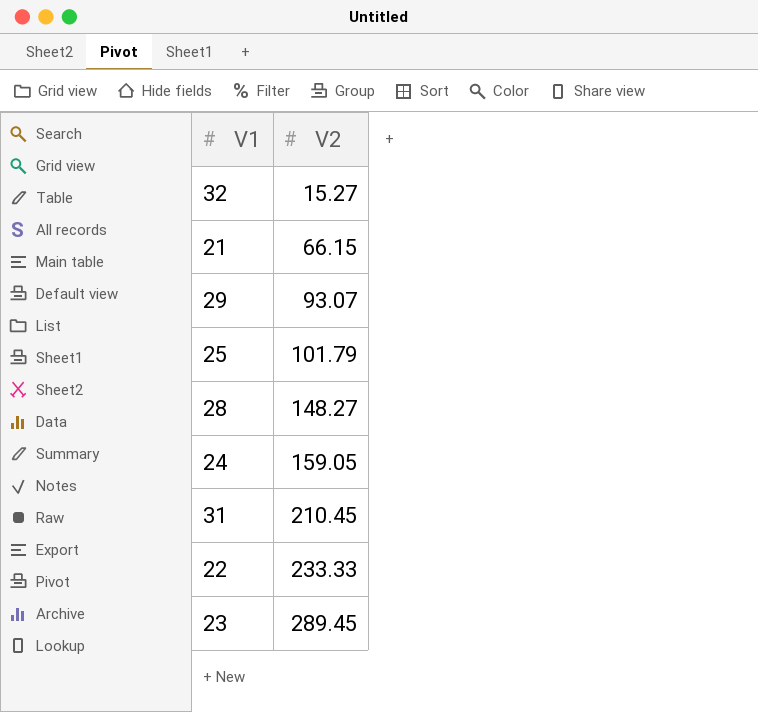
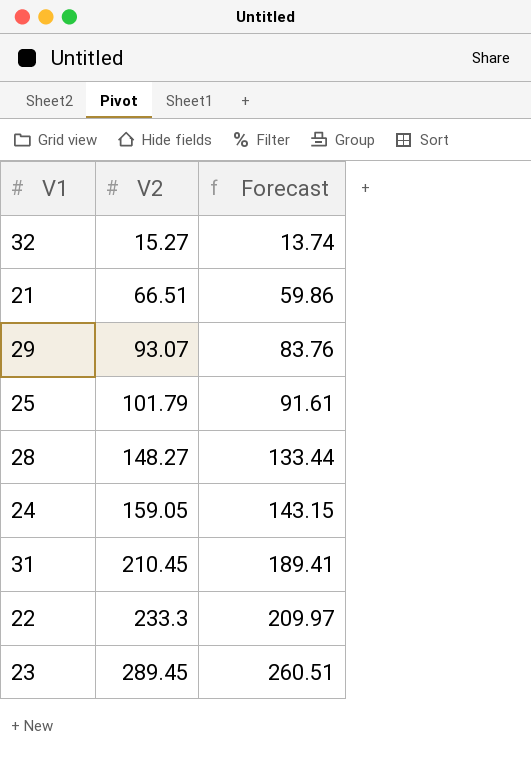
column Forecast | formula: none -> [V2] * 0.9
21 | V2: 66.15 -> 66.51
22 | V2: 233.33 -> 233.3

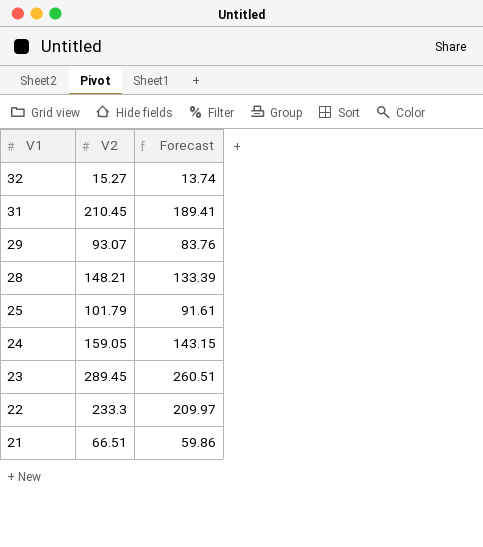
row order: V2 ascending -> V1 descending
28 | V2: 148.27 -> 148.21
28 | Forecast: 133.44 -> 133.39

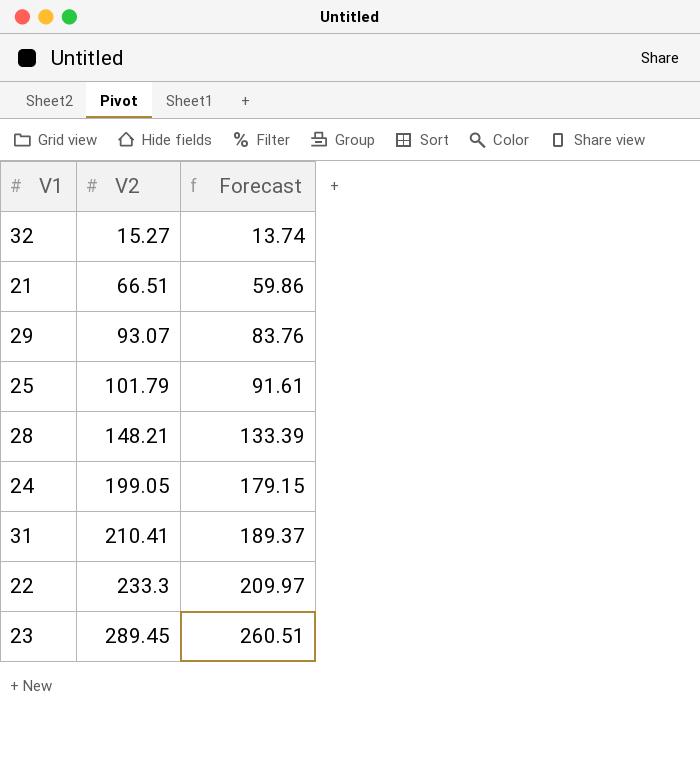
row order: V1 descending -> V2 ascending
24 | V2: 159.05 -> 199.05
24 | Forecast: 143.15 -> 179.15
31 | V2: 210.45 -> 210.41
31 | Forecast: 189.41 -> 189.37

